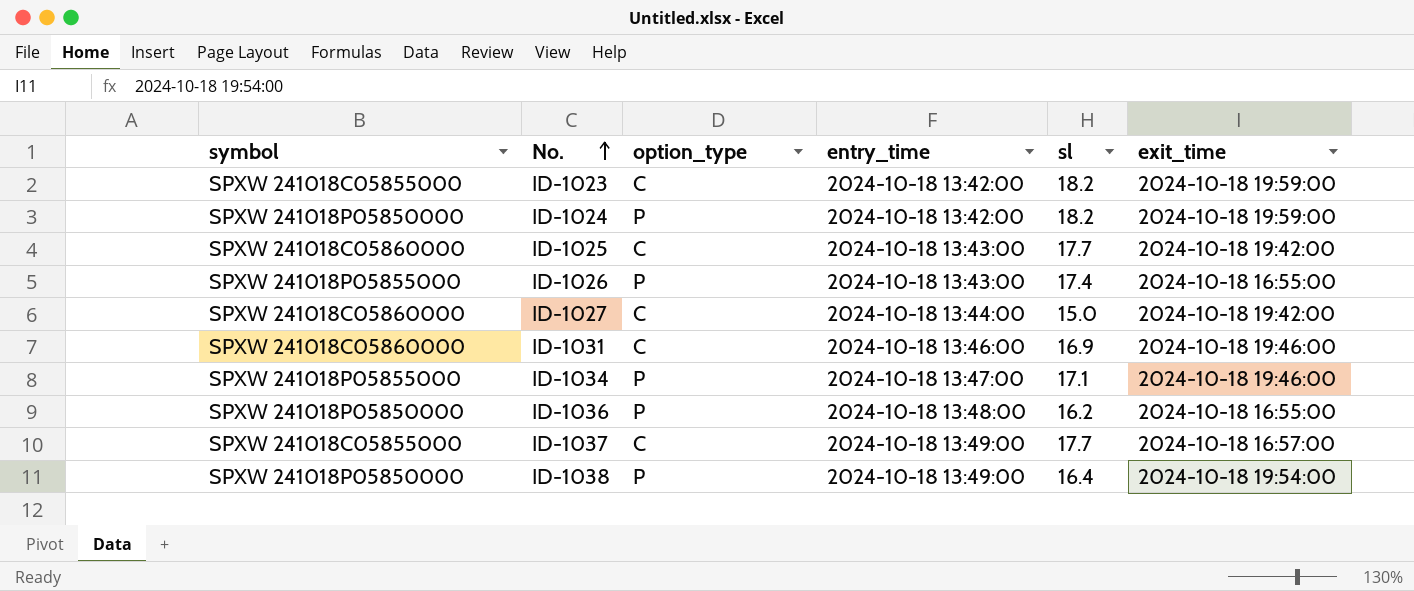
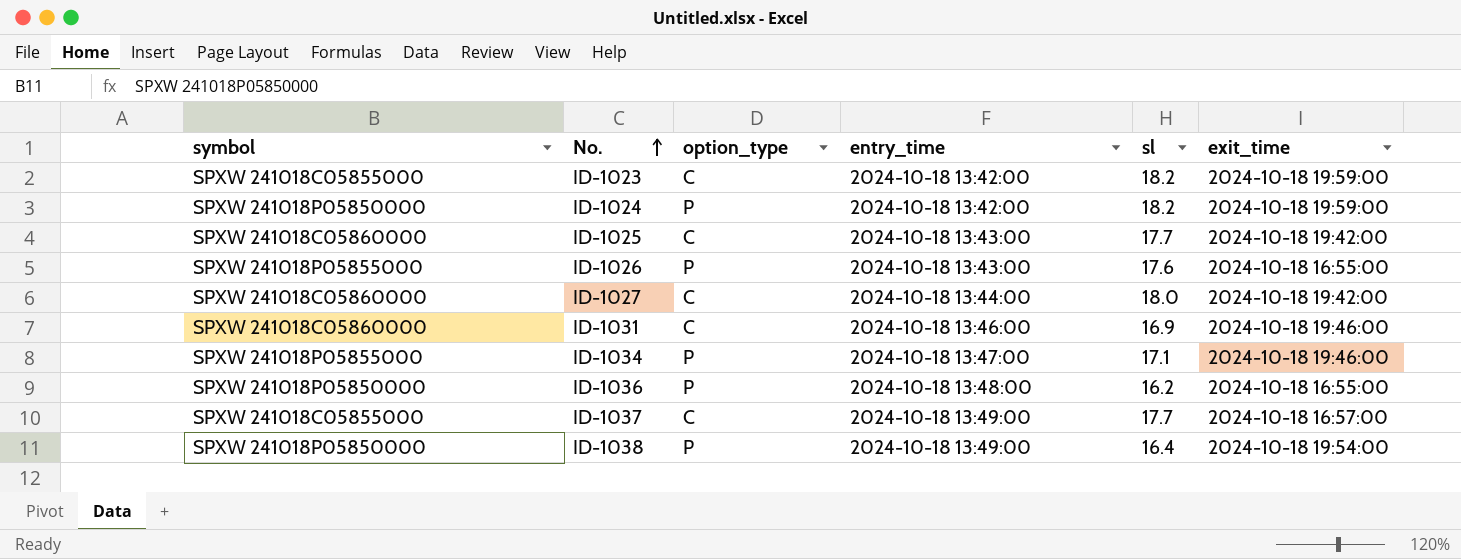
ID-1026 | sl: 17.4 -> 17.6
ID-1027 | sl: 15.0 -> 18.0

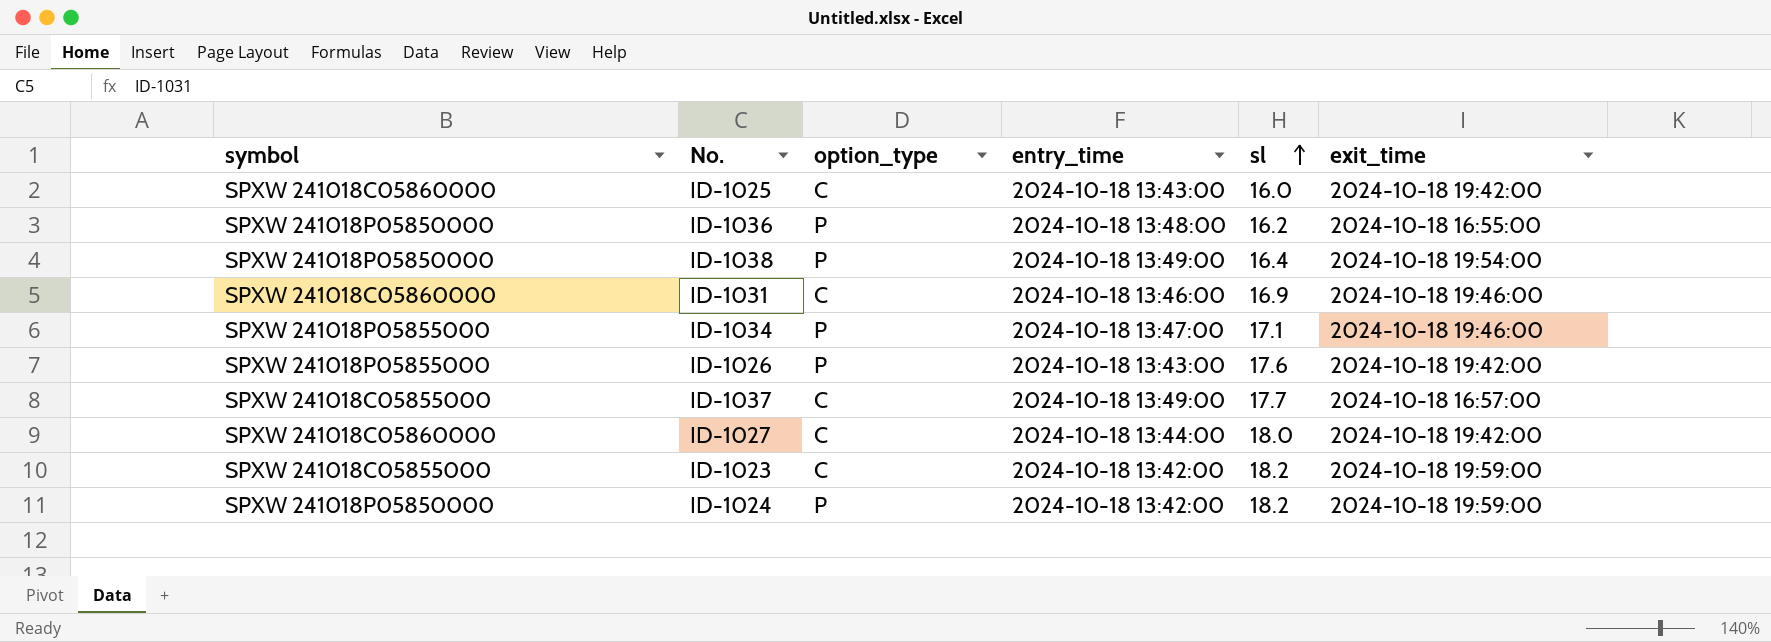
row order: No. ascending -> sl ascending
ID-1025 | sl: 17.7 -> 16.0
ID-1026 | exit_time: 2024-10-18 16:55:00 -> 2024-10-18 19:42:00

